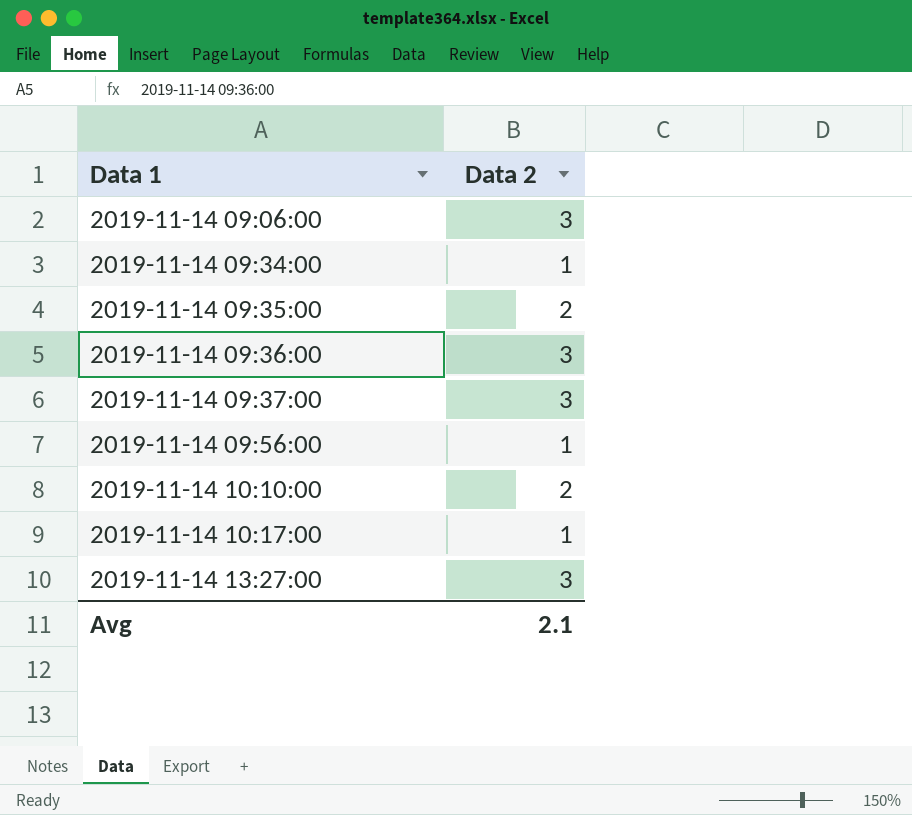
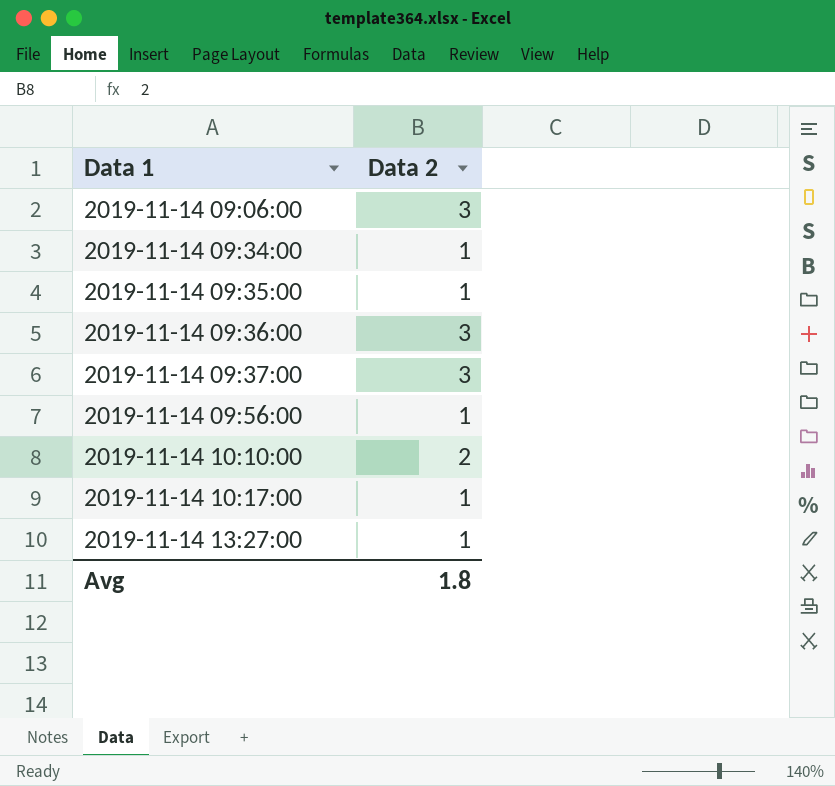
2019-11-14 09:35:00 | Data 2: 2 -> 1
2019-11-14 13:27:00 | Data 2: 3 -> 1
Avg | Data 2: 2.1 -> 1.8

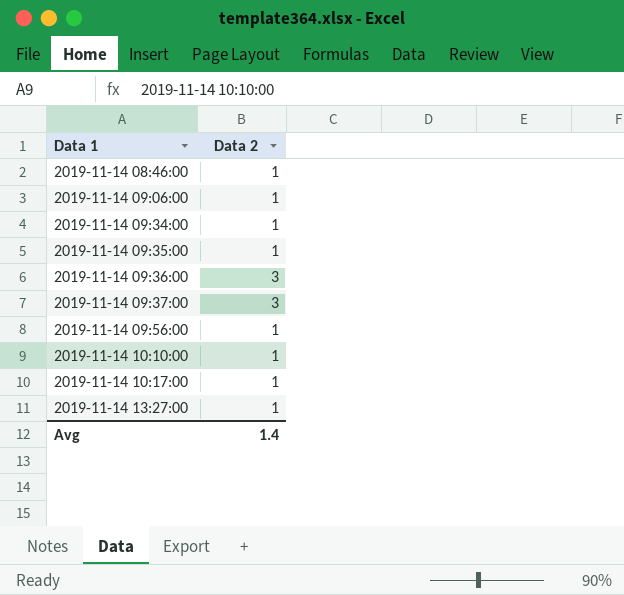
row 2019-11-14 08:46:00: none -> 1
2019-11-14 09:06:00 | Data 2: 3 -> 1
2019-11-14 10:10:00 | Data 2: 2 -> 1
Avg | Data 2: 1.8 -> 1.4

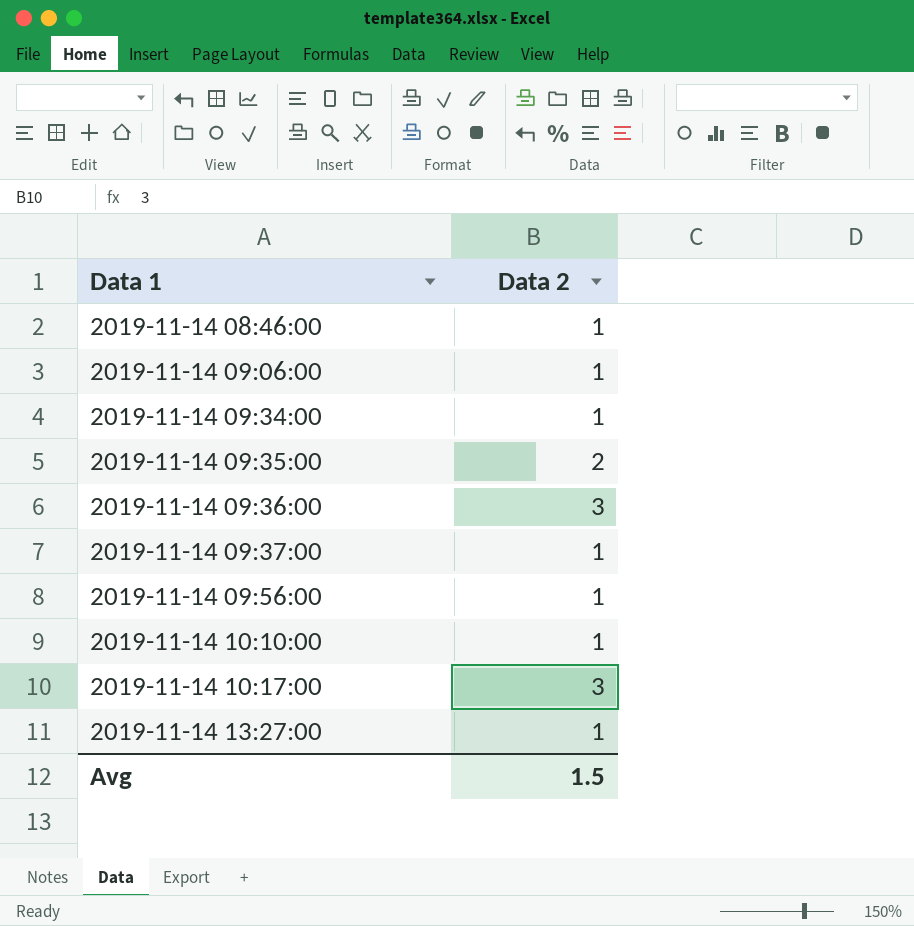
2019-11-14 09:35:00 | Data 2: 1 -> 2
2019-11-14 09:37:00 | Data 2: 3 -> 1
2019-11-14 10:17:00 | Data 2: 1 -> 3
Avg | Data 2: 1.4 -> 1.5

